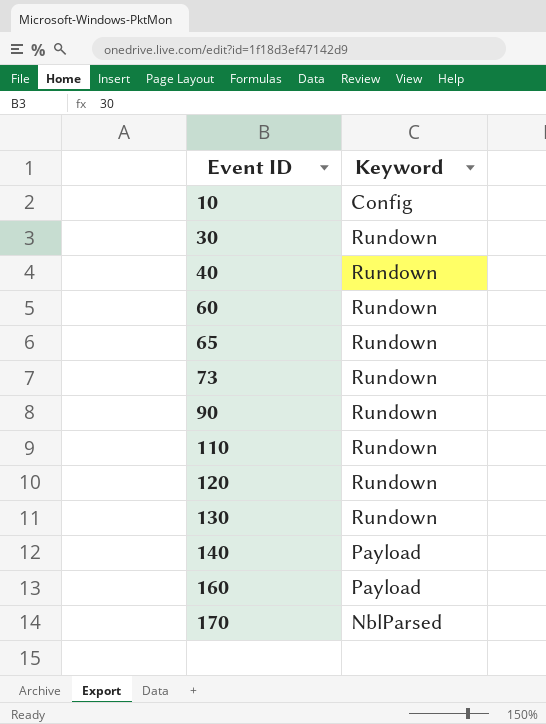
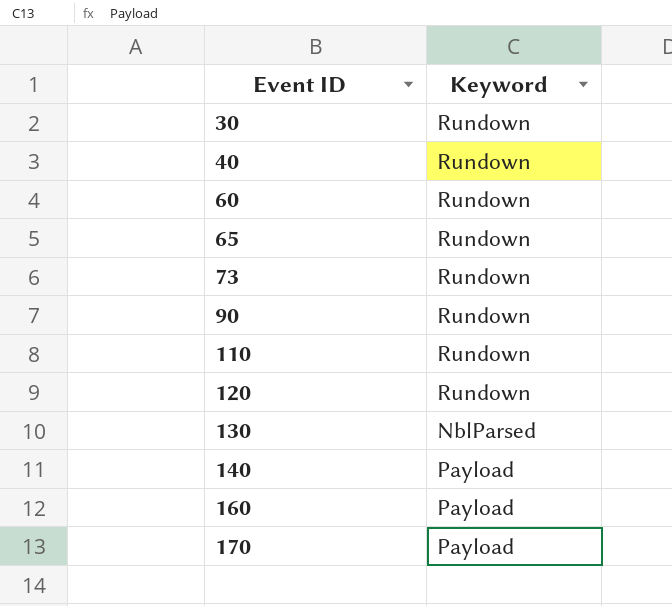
row 10: Config -> none
130 | Keyword: Rundown -> NblParsed
170 | Keyword: NblParsed -> Payload

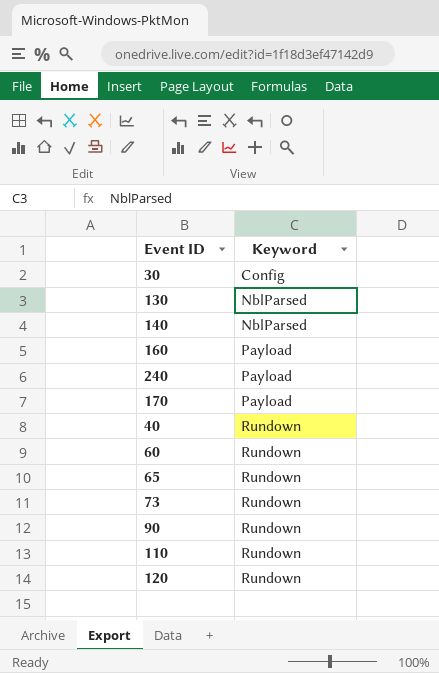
row order: Event ID ascending -> Keyword ascending
30 | Keyword: Rundown -> Config
140 | Keyword: Payload -> NblParsed
row 240: none -> Payload

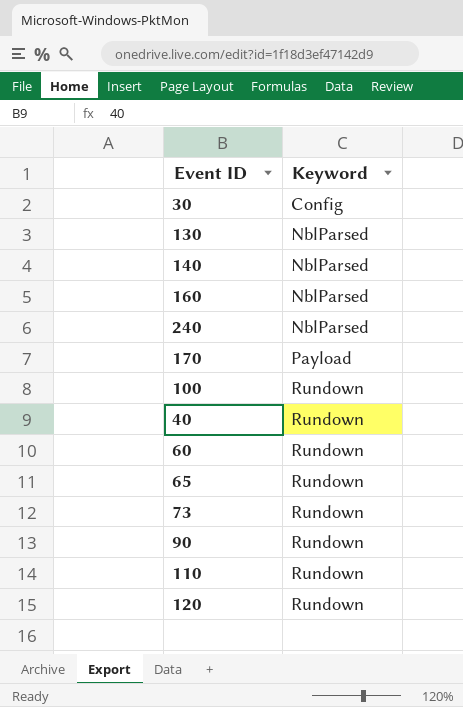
160 | Keyword: Payload -> NblParsed
240 | Keyword: Payload -> NblParsed
row 100: none -> Rundown

